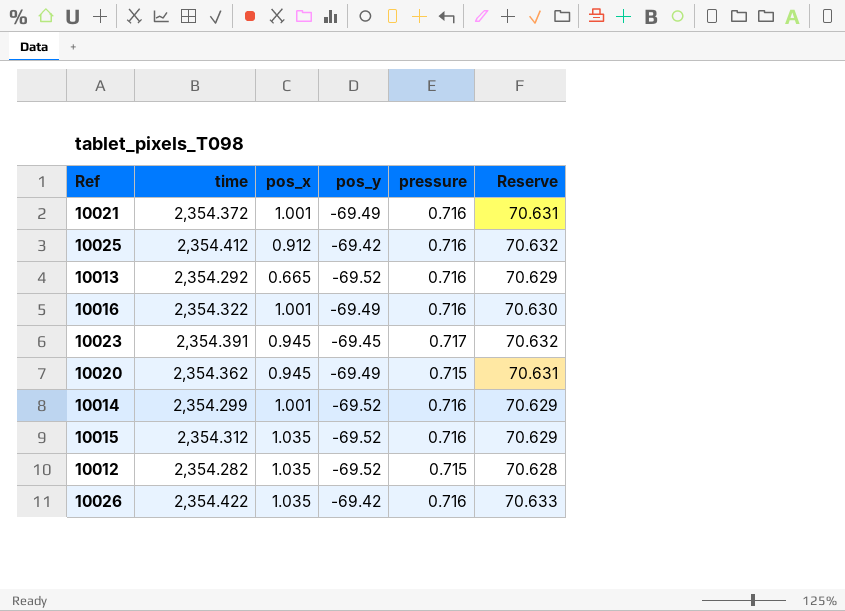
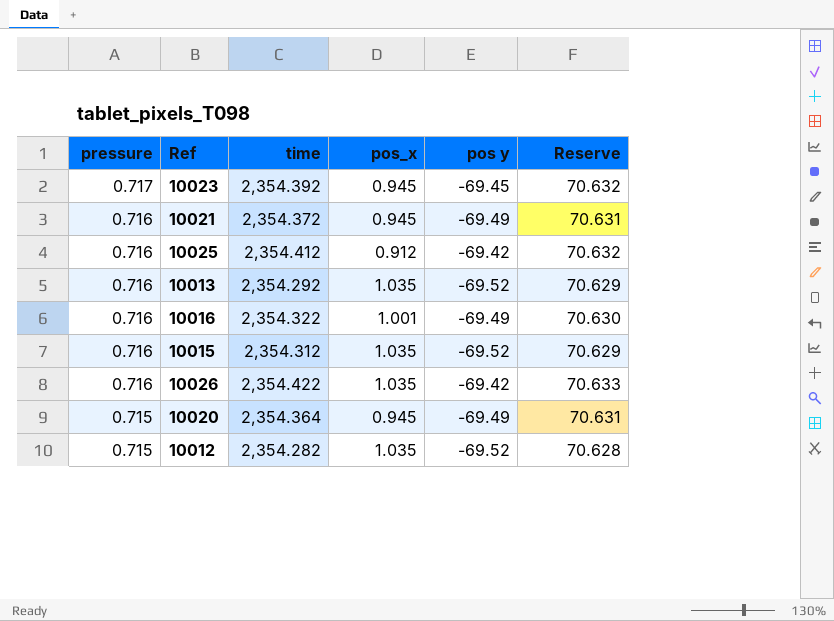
row order: none -> pressure descending
column pressure | position: 5 -> 1
column name: pos_y -> pos y
row 10014: 2,354.299 | 1.001 | -69.52 | 0.716 | 70.629 -> none
10023 | time: 2,354.391 -> 2,354.392
10021 | pos_x: 1.001 -> 0.945
10013 | pos_x: 0.665 -> 1.035
10020 | time: 2,354.362 -> 2,354.364

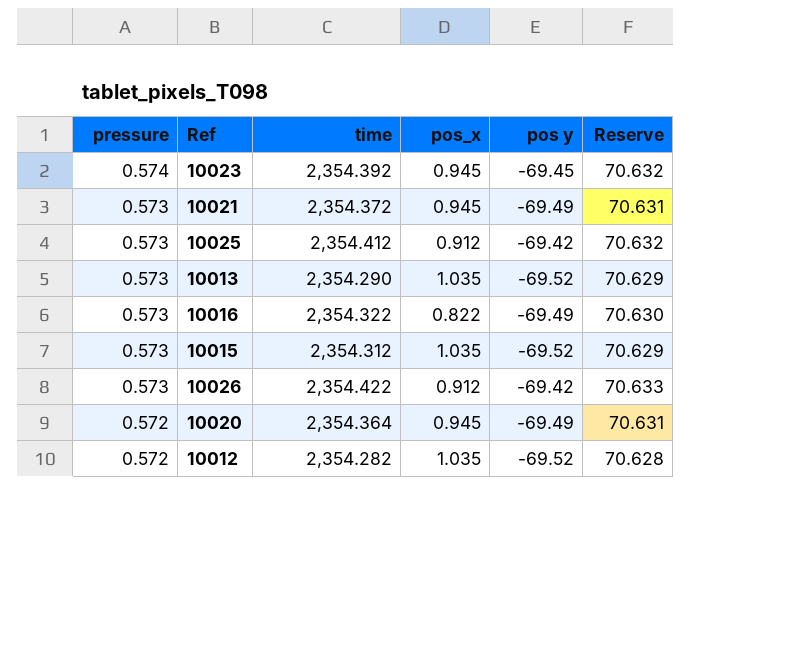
10023 | pressure: 0.717 -> 0.574
10021 | pressure: 0.716 -> 0.573
10025 | pressure: 0.716 -> 0.573
10013 | pressure: 0.716 -> 0.573
10013 | time: 2,354.292 -> 2,354.290
10016 | pressure: 0.716 -> 0.573
10016 | pos_x: 1.001 -> 0.822
10015 | pressure: 0.716 -> 0.573
10026 | pressure: 0.716 -> 0.573
10026 | pos_x: 1.035 -> 0.912
10020 | pressure: 0.715 -> 0.572
10012 | pressure: 0.715 -> 0.572

